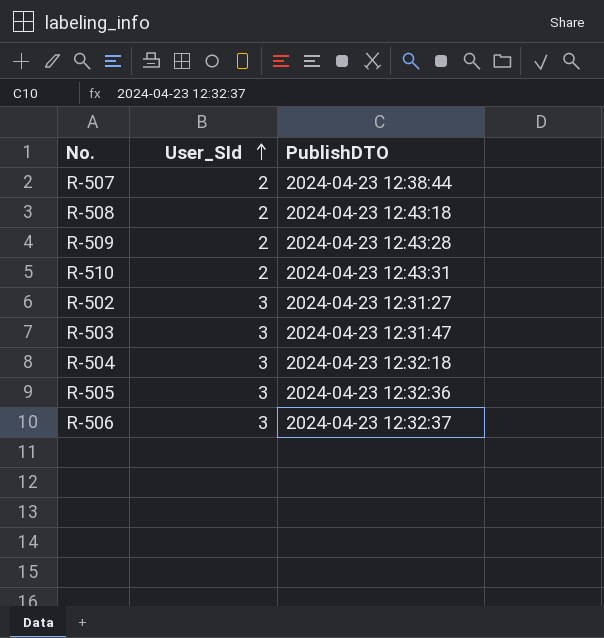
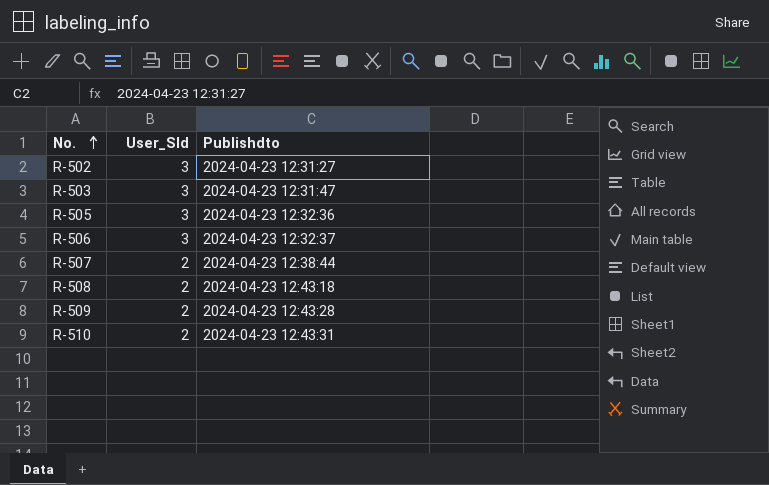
row order: User_SId ascending -> No. ascending
column name: PublishDTO -> Publishdto
row R-504: 3 | 2024-04-23 12:32:18 -> none

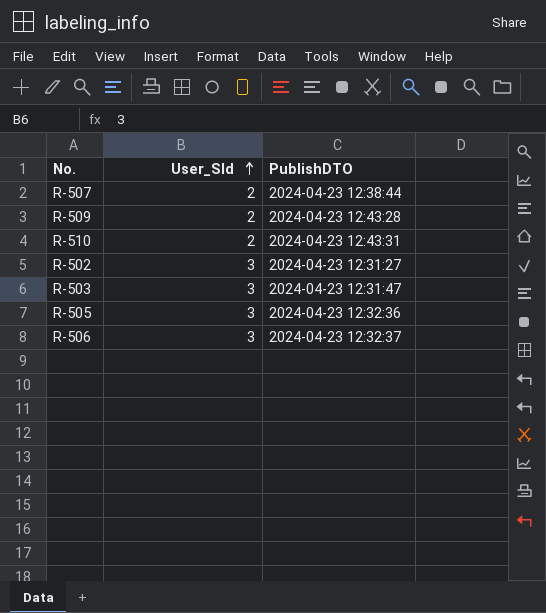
row order: No. ascending -> User_SId ascending
column name: Publishdto -> PublishDTO
row R-508: 2 | 2024-04-23 12:43:18 -> none

